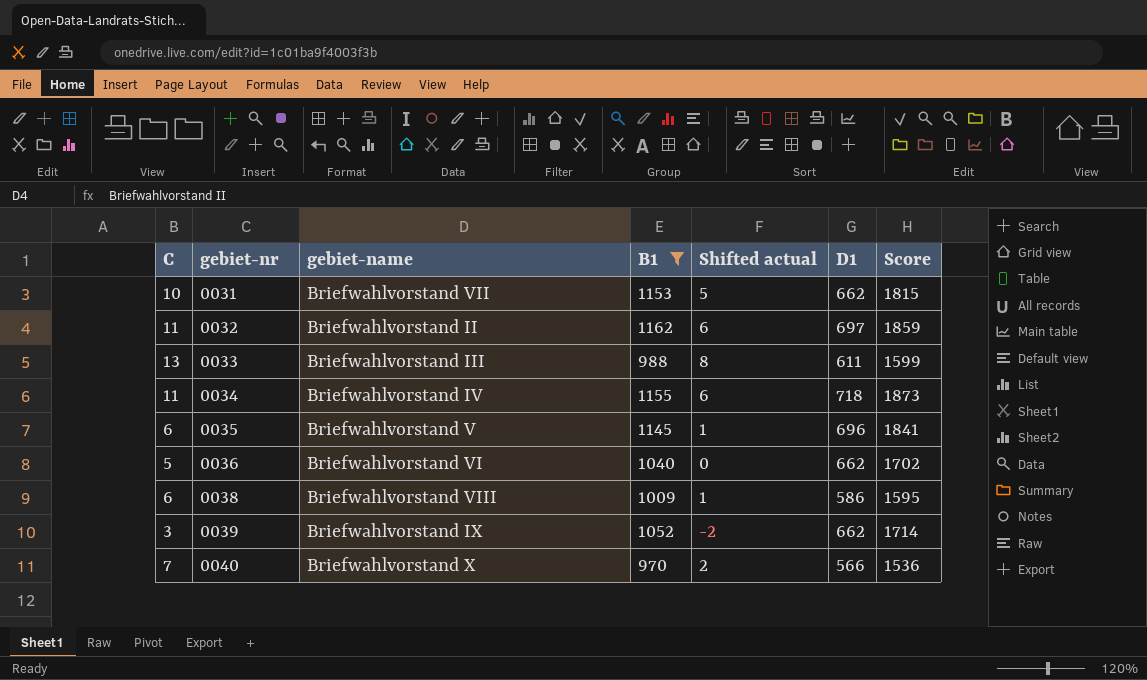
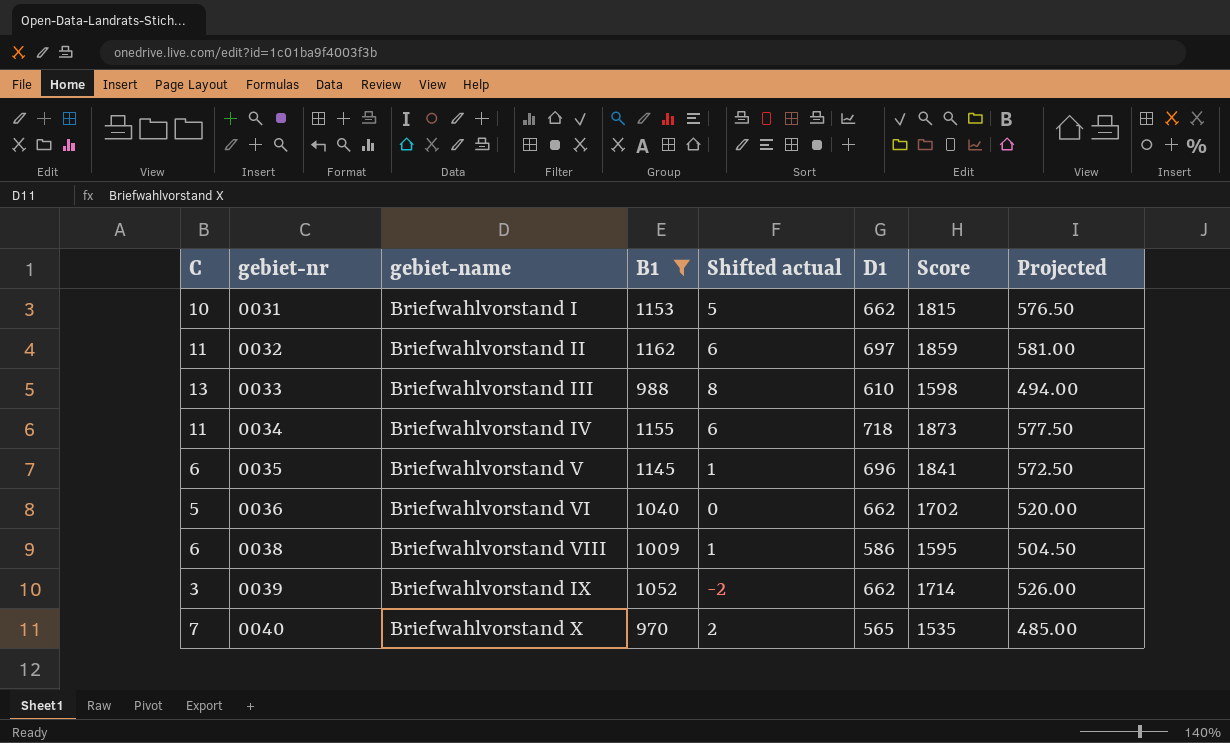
column Projected | formula: none -> [B1] * 0.5
0031 | gebiet-name: Briefwahlvorstand VII -> Briefwahlvorstand I
0033 | D1: 611 -> 610
0033 | Score: 1599 -> 1598
0040 | D1: 566 -> 565
0040 | Score: 1536 -> 1535

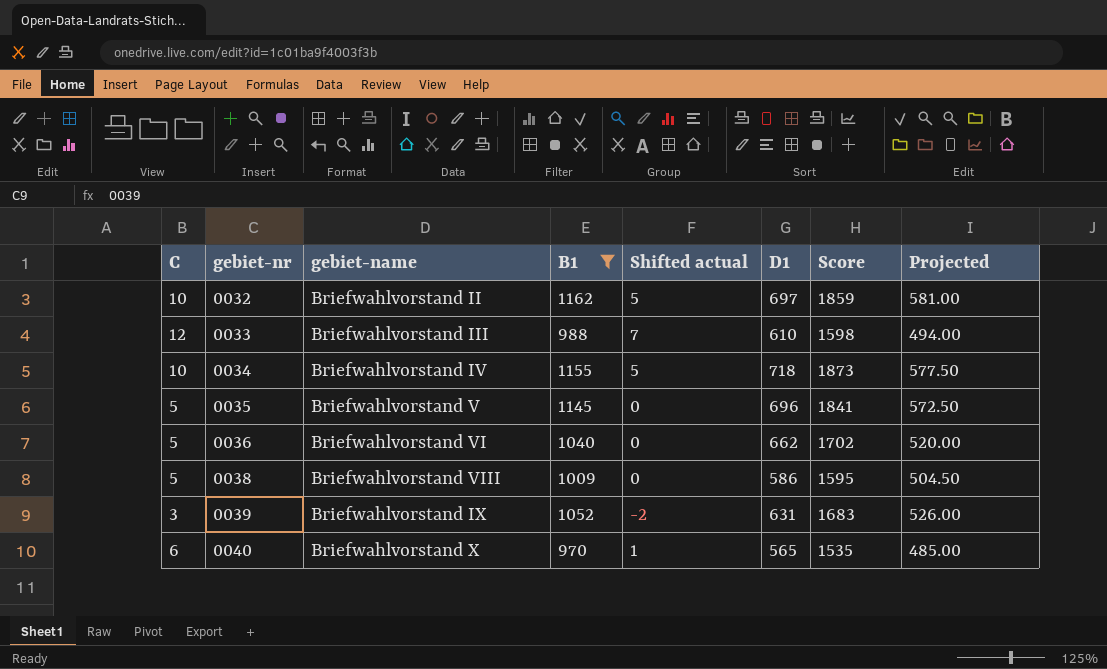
row 0031: 10 | Briefwahlvorstand I | 1153 | 5 | 662 | 1815 | 576.50 -> none
0032 | C: 11 -> 10
0032 | Shifted actual: 6 -> 5
0033 | C: 13 -> 12
0033 | Shifted actual: 8 -> 7
0034 | C: 11 -> 10
0034 | Shifted actual: 6 -> 5
0035 | C: 6 -> 5
0035 | Shifted actual: 1 -> 0
0038 | C: 6 -> 5
0038 | Shifted actual: 1 -> 0
0039 | D1: 662 -> 631
0039 | Score: 1714 -> 1683
0040 | C: 7 -> 6
0040 | Shifted actual: 2 -> 1

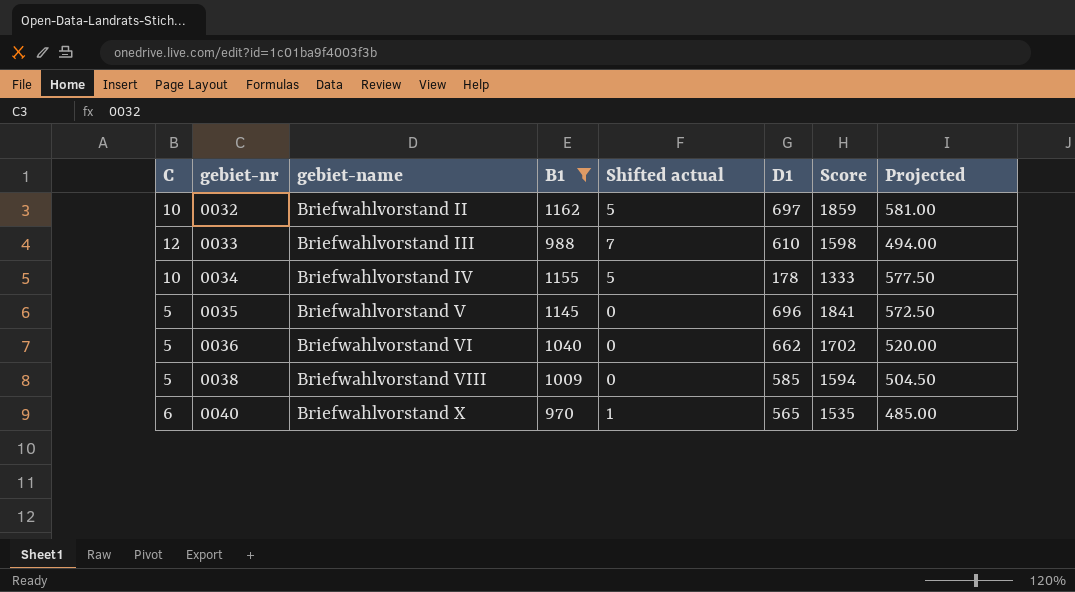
row 0039: 3 | Briefwahlvorstand IX | 1052 | -2 | 631 | 1683 | 526.00 -> none
0034 | D1: 718 -> 178
0034 | Score: 1873 -> 1333
0038 | D1: 586 -> 585
0038 | Score: 1595 -> 1594

